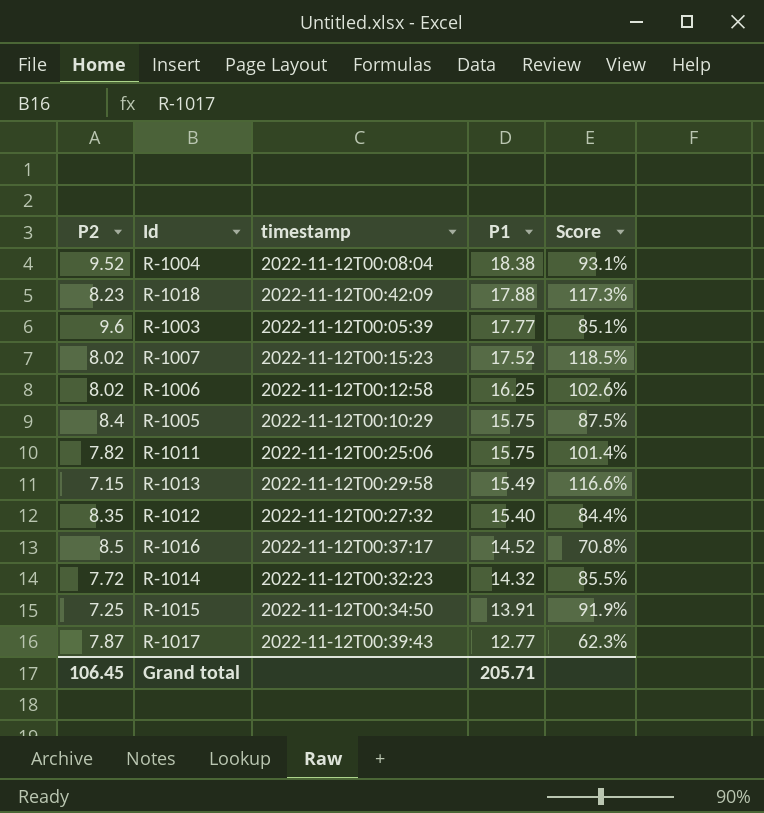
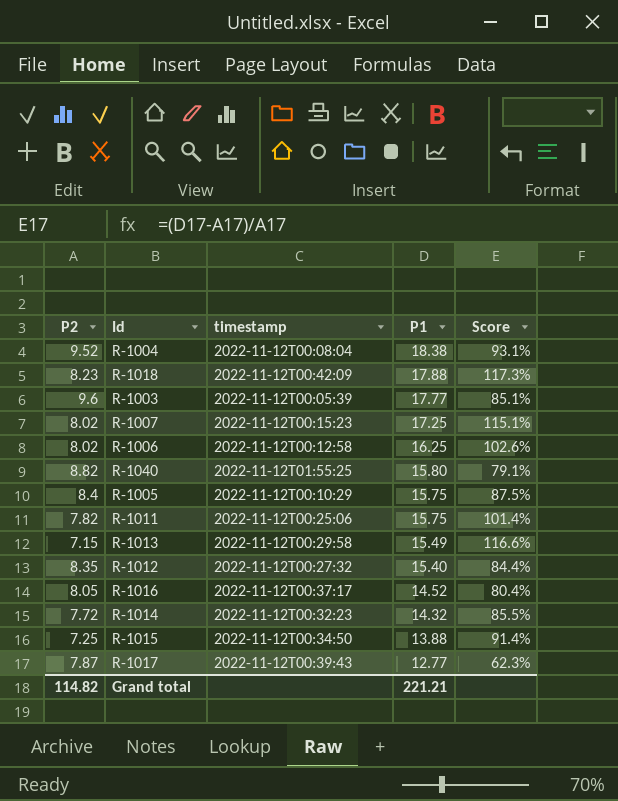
R-1007 | P1: 17.52 -> 17.25
R-1007 | Score: 118.5% -> 115.1%
row R-1040: none -> 8.82 | 2022-11-12T01:55:25 | 15.80 | 79.1%
R-1016 | P2: 8.5 -> 8.05
R-1016 | Score: 70.8% -> 80.4%
R-1015 | P1: 13.91 -> 13.88
R-1015 | Score: 91.9% -> 91.4%
Grand total | P2: 106.45 -> 114.82
Grand total | P1: 205.71 -> 221.21

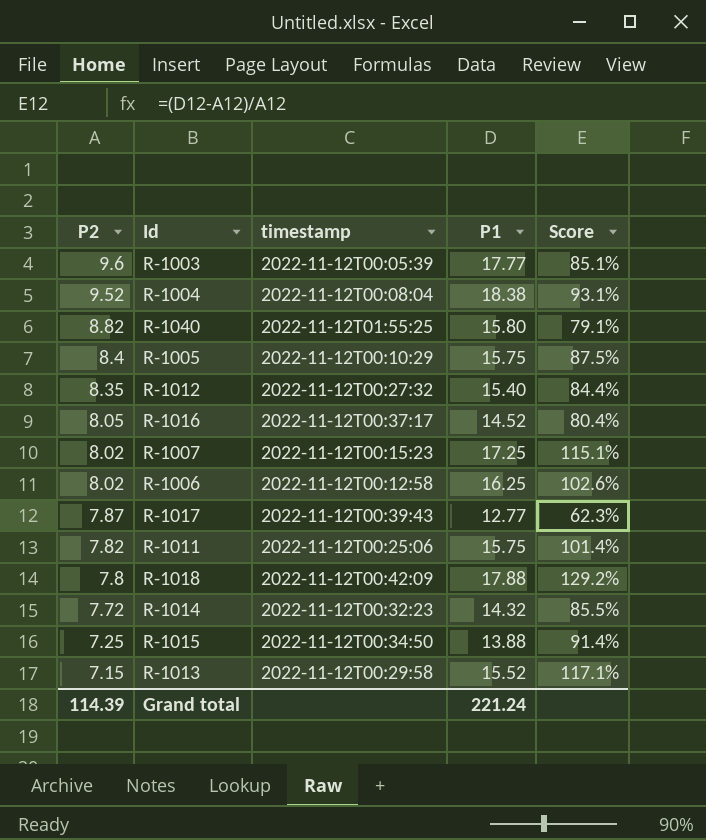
row order: P1 descending -> P2 descending
R-1018 | P2: 8.23 -> 7.8
R-1018 | Score: 117.3% -> 129.2%
R-1013 | P1: 15.49 -> 15.52
R-1013 | Score: 116.6% -> 117.1%
Grand total | P2: 114.82 -> 114.39
Grand total | P1: 221.21 -> 221.24

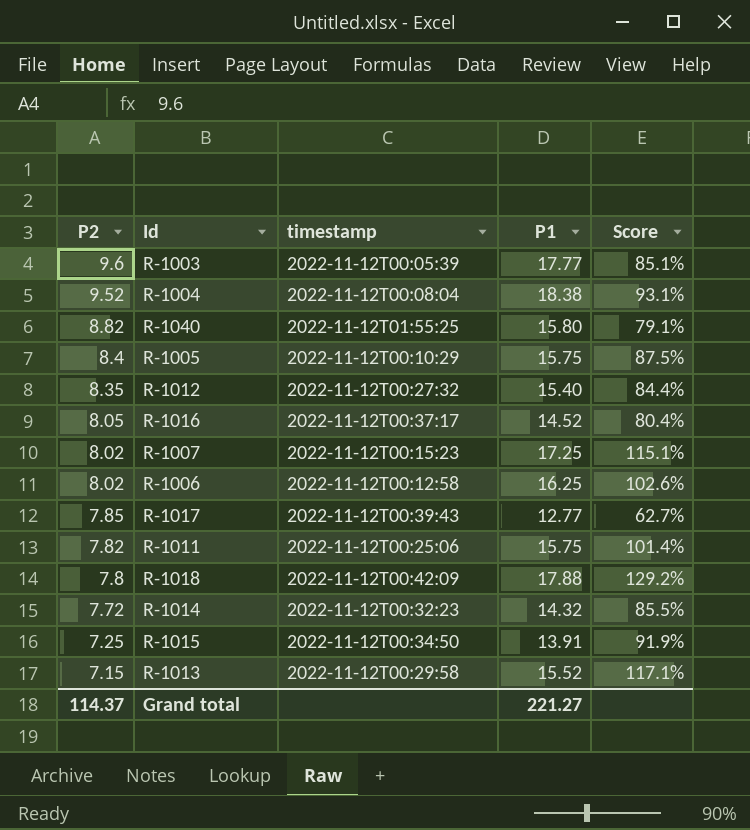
R-1017 | P2: 7.87 -> 7.85
R-1017 | Score: 62.3% -> 62.7%
R-1015 | P1: 13.88 -> 13.91
R-1015 | Score: 91.4% -> 91.9%
Grand total | P2: 114.39 -> 114.37
Grand total | P1: 221.24 -> 221.27

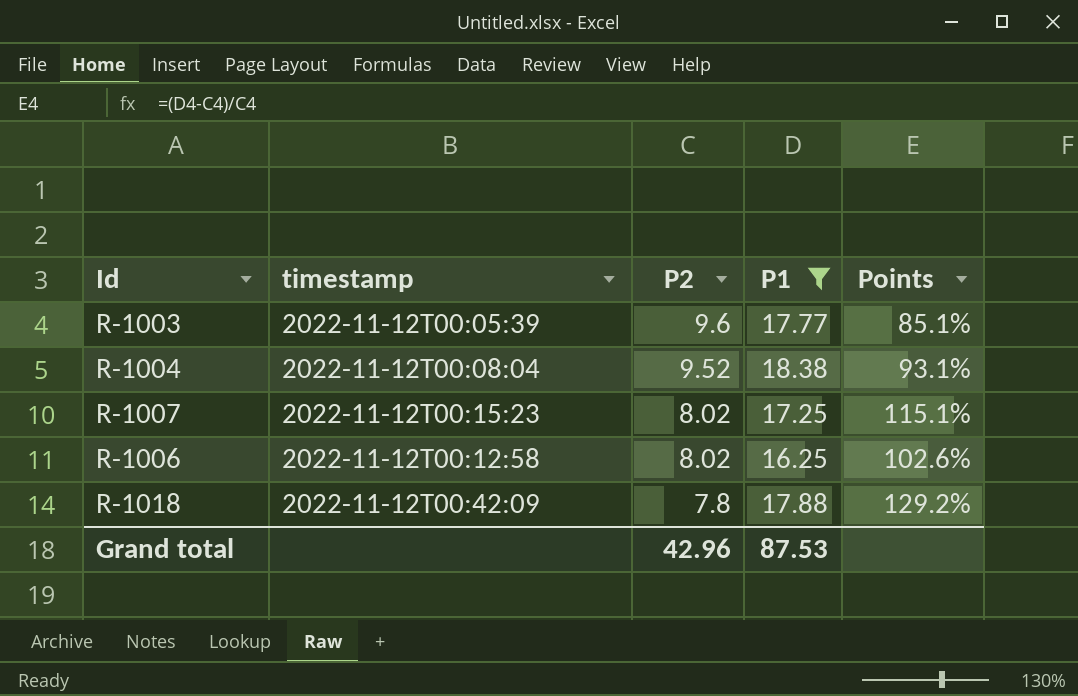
filter: none -> P1 >= 16.25
column P2 | position: 1 -> 3
column name: Score -> Points
Grand total | P2: 114.37 -> 42.96
Grand total | P1: 221.27 -> 87.53

